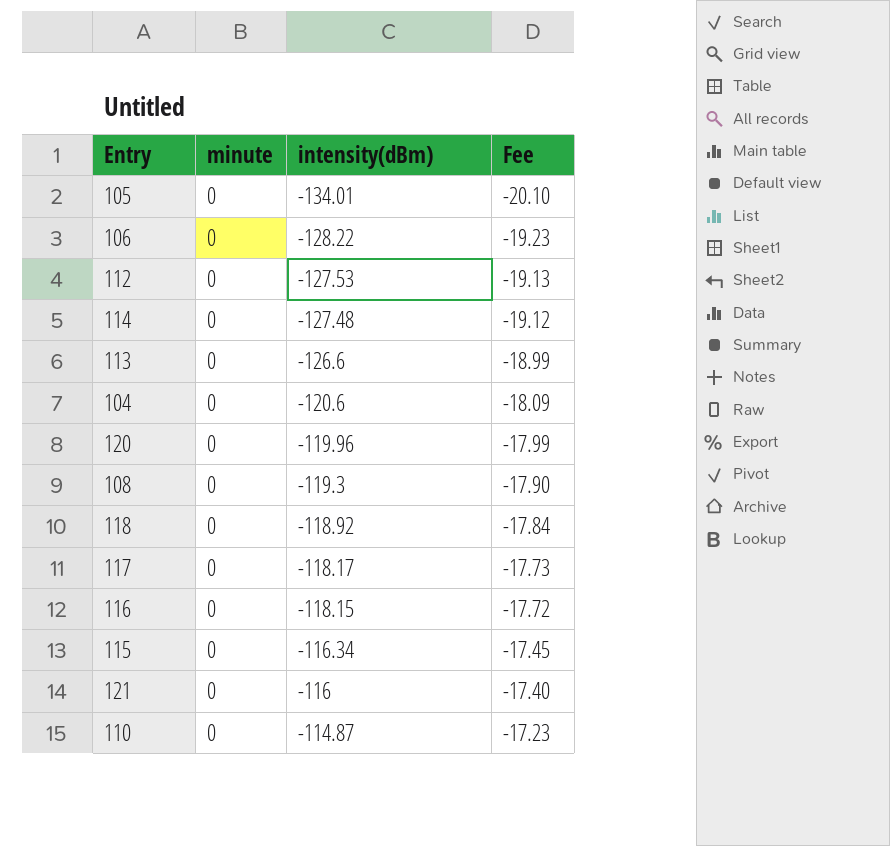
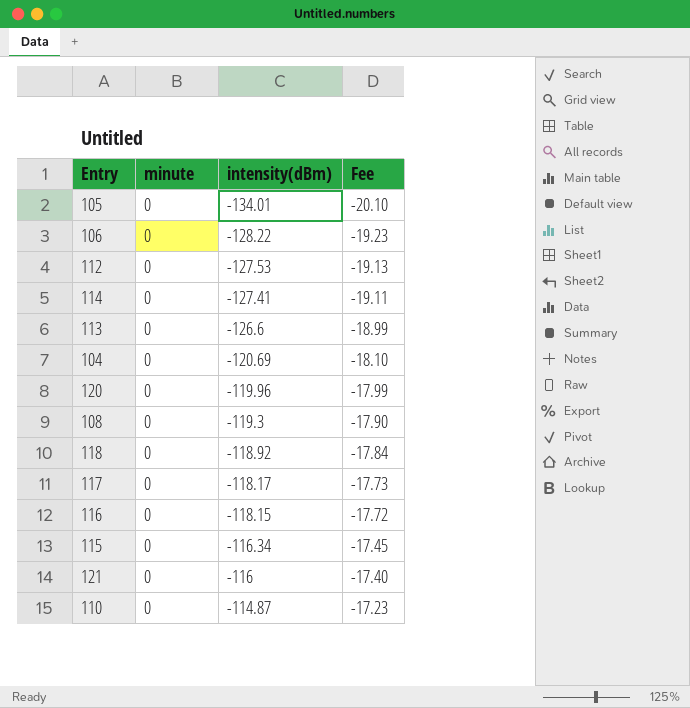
114 | intensity(dBm): -127.48 -> -127.41
114 | Fee: -19.12 -> -19.11
104 | intensity(dBm): -120.6 -> -120.69
104 | Fee: -18.09 -> -18.10

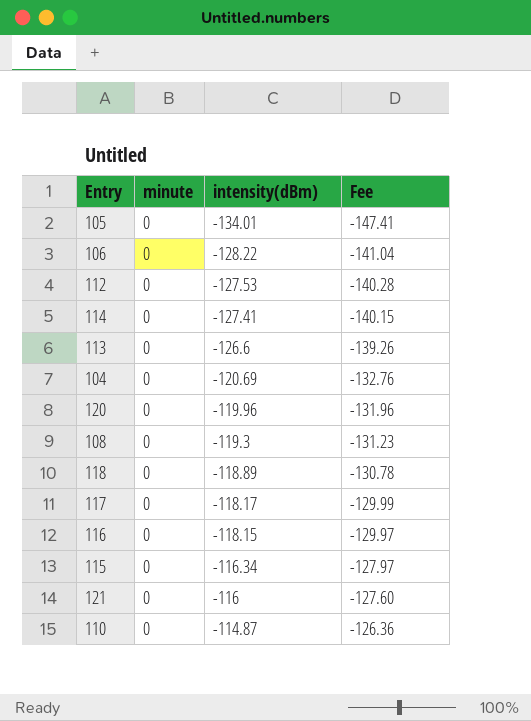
column Fee | formula: [intensity(dBm)] * 0.15 -> [intensity(dBm)] * 1.1
118 | intensity(dBm): -118.92 -> -118.89

